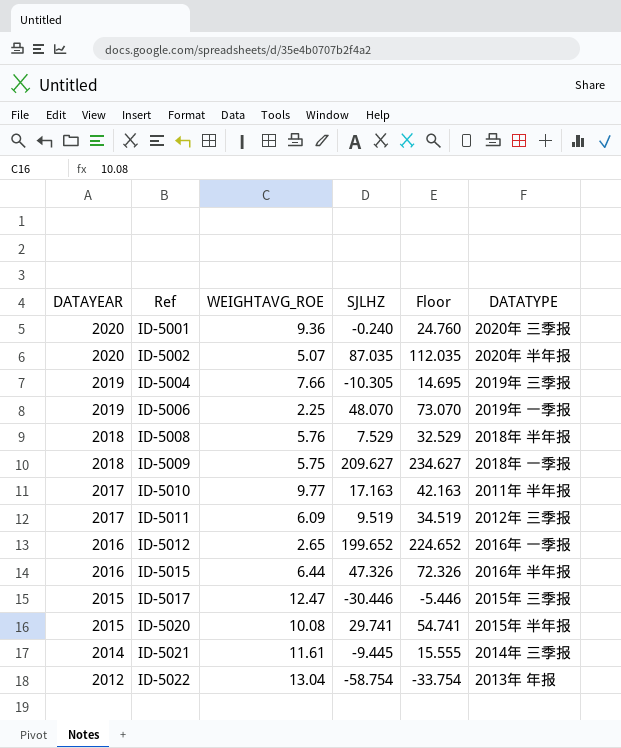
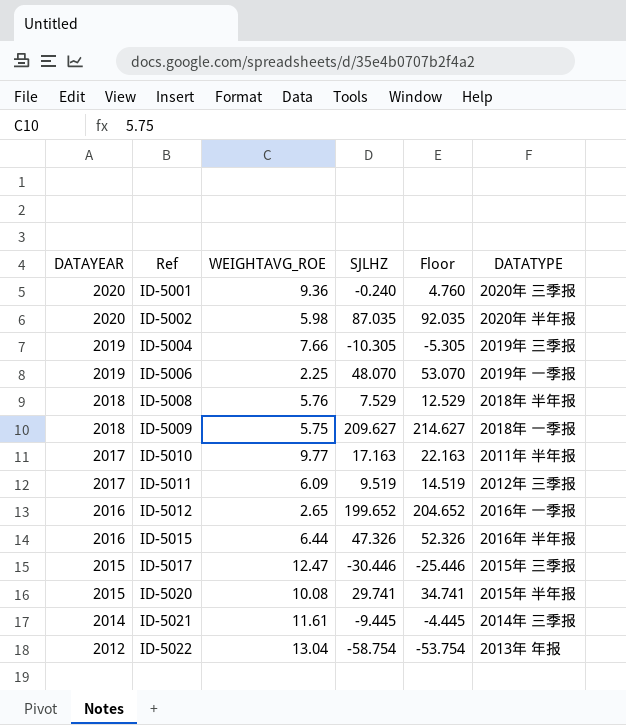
column Floor | formula: [SJLHZ] + 25 -> [SJLHZ] + 5
ID-5002 | WEIGHTAVG_ROE: 5.07 -> 5.98

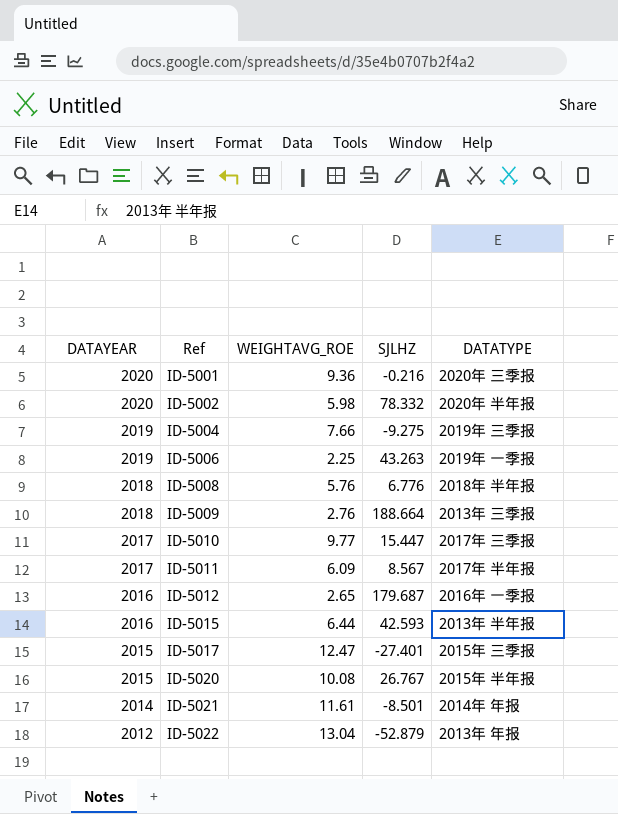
column Floor | formula: [SJLHZ] + 5 -> none
ID-5001 | SJLHZ: -0.240 -> -0.216
ID-5002 | SJLHZ: 87.035 -> 78.332
ID-5004 | SJLHZ: -10.305 -> -9.275
ID-5006 | SJLHZ: 48.070 -> 43.263
ID-5008 | SJLHZ: 7.529 -> 6.776
ID-5009 | WEIGHTAVG_ROE: 5.75 -> 2.76
ID-5009 | SJLHZ: 209.627 -> 188.664
ID-5009 | DATATYPE: 2018年 一季报 -> 2013年 三季报
ID-5010 | SJLHZ: 17.163 -> 15.447
ID-5010 | DATATYPE: 2011年 半年报 -> 2017年 三季报
ID-5011 | SJLHZ: 9.519 -> 8.567
ID-5011 | DATATYPE: 2012年 三季报 -> 2017年 半年报
ID-5012 | SJLHZ: 199.652 -> 179.687
ID-5015 | SJLHZ: 47.326 -> 42.593
ID-5015 | DATATYPE: 2016年 半年报 -> 2013年 半年报
ID-5017 | SJLHZ: -30.446 -> -27.401
ID-5020 | SJLHZ: 29.741 -> 26.767
ID-5021 | SJLHZ: -9.445 -> -8.501
ID-5021 | DATATYPE: 2014年 三季报 -> 2014年 年报
ID-5022 | SJLHZ: -58.754 -> -52.879

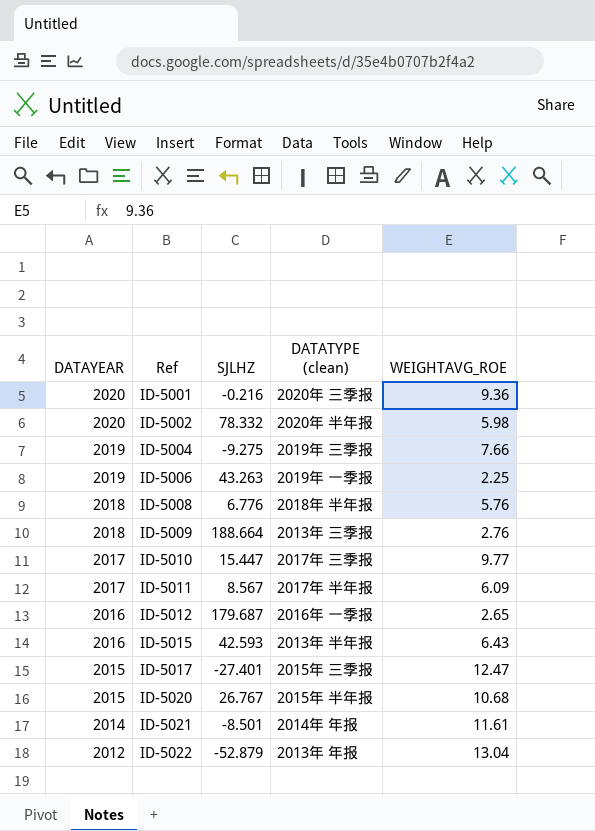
column name: DATATYPE -> DATATYPE (clean)
column WEIGHTAVG_ROE | position: 3 -> 5
ID-5015 | WEIGHTAVG_ROE: 6.44 -> 6.43
ID-5020 | WEIGHTAVG_ROE: 10.08 -> 10.68

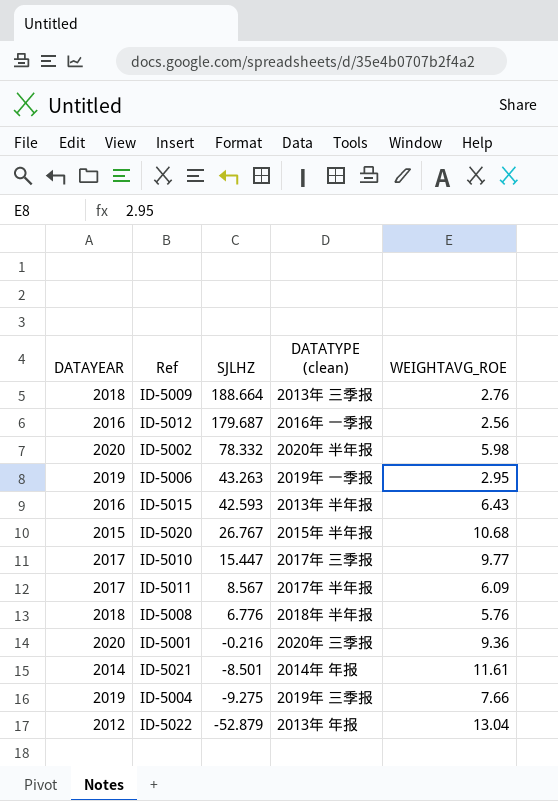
row order: DATAYEAR descending -> SJLHZ descending
row ID-5017: 2015 | -27.401 | 2015年 三季报 | 12.47 -> none
ID-5012 | WEIGHTAVG_ROE: 2.65 -> 2.56
ID-5006 | WEIGHTAVG_ROE: 2.25 -> 2.95

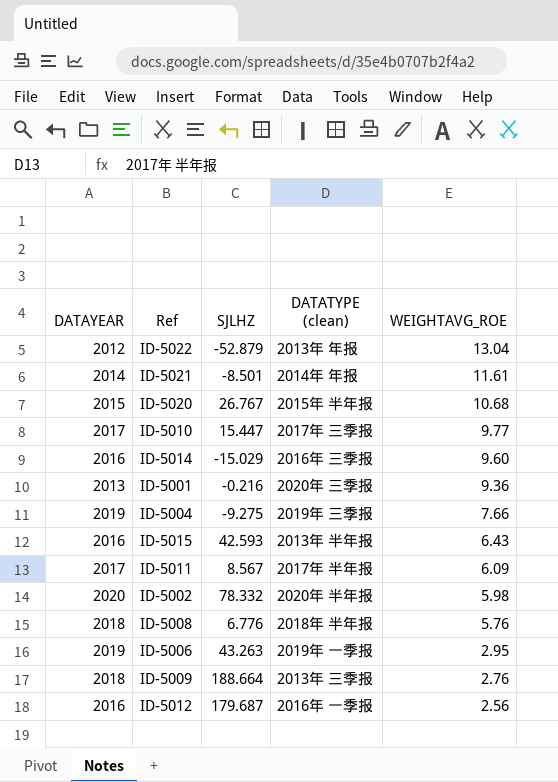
row order: SJLHZ descending -> WEIGHTAVG_ROE descending
row ID-5014: none -> 2016 | -15.029 | 2016年 三季报 | 9.60
ID-5001 | DATAYEAR: 2020 -> 2013

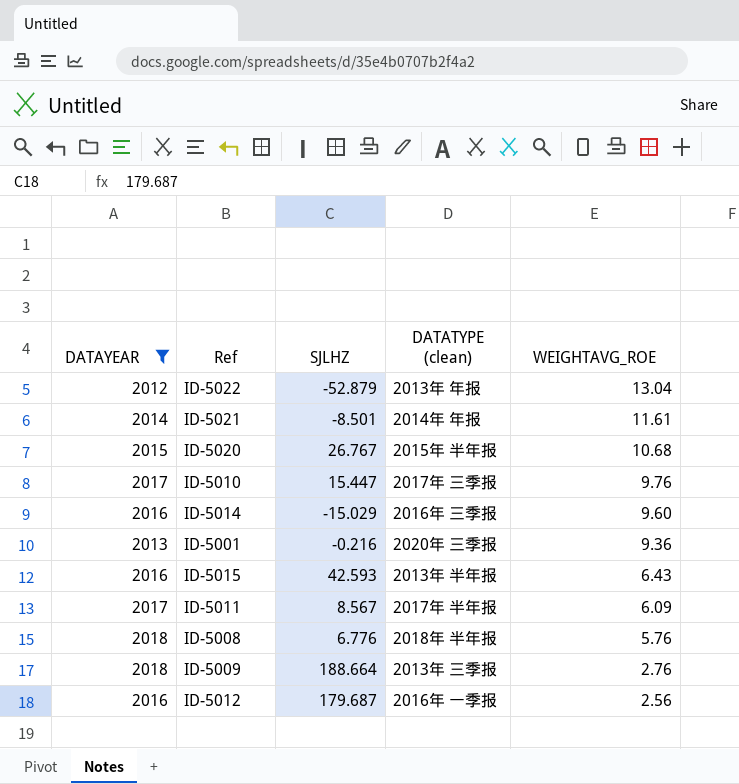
filter: none -> DATAYEAR <= 2018
ID-5010 | WEIGHTAVG_ROE: 9.77 -> 9.76

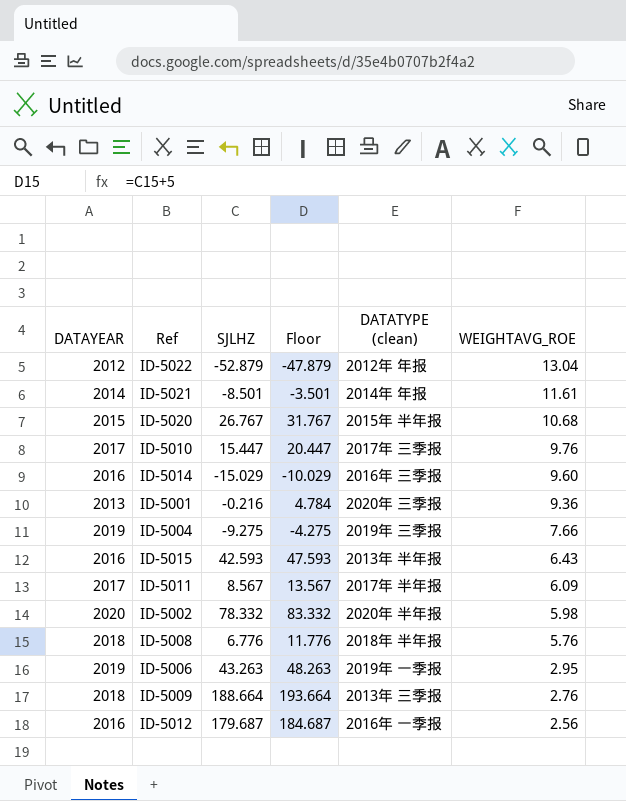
filter: DATAYEAR <= 2018 -> none
column Floor | formula: none -> [SJLHZ] + 5
ID-5022 | DATATYPE (clean): 2013年 年报 -> 2012年 年报

